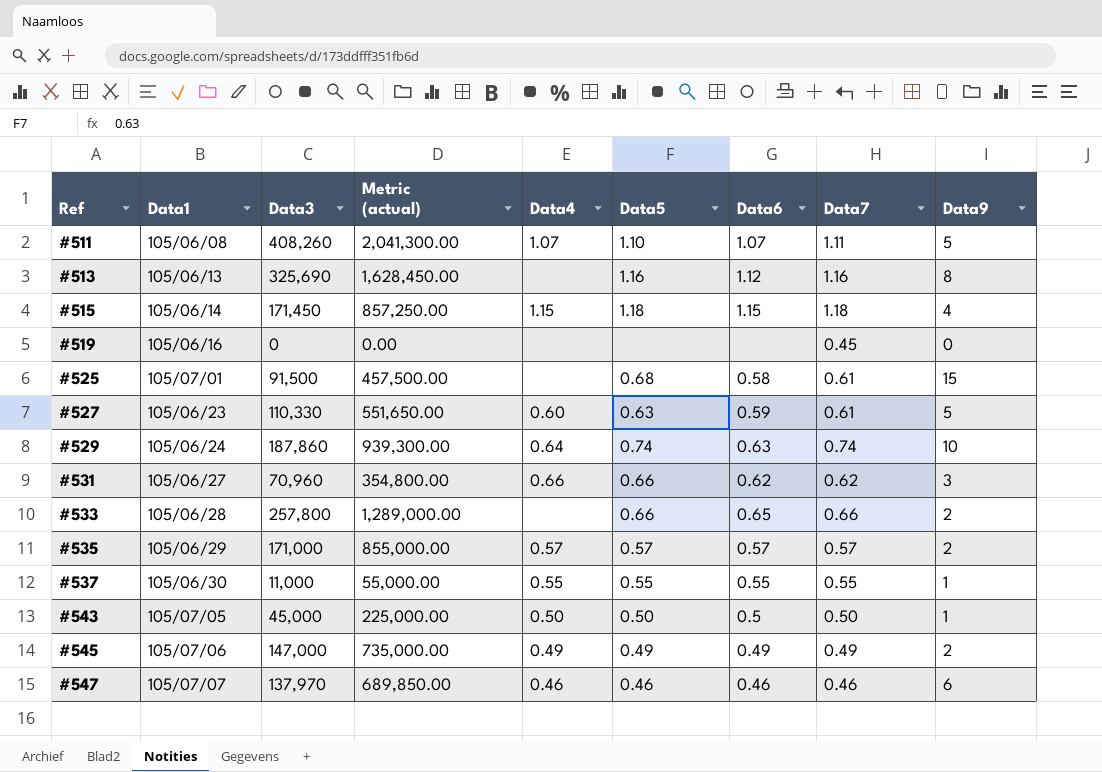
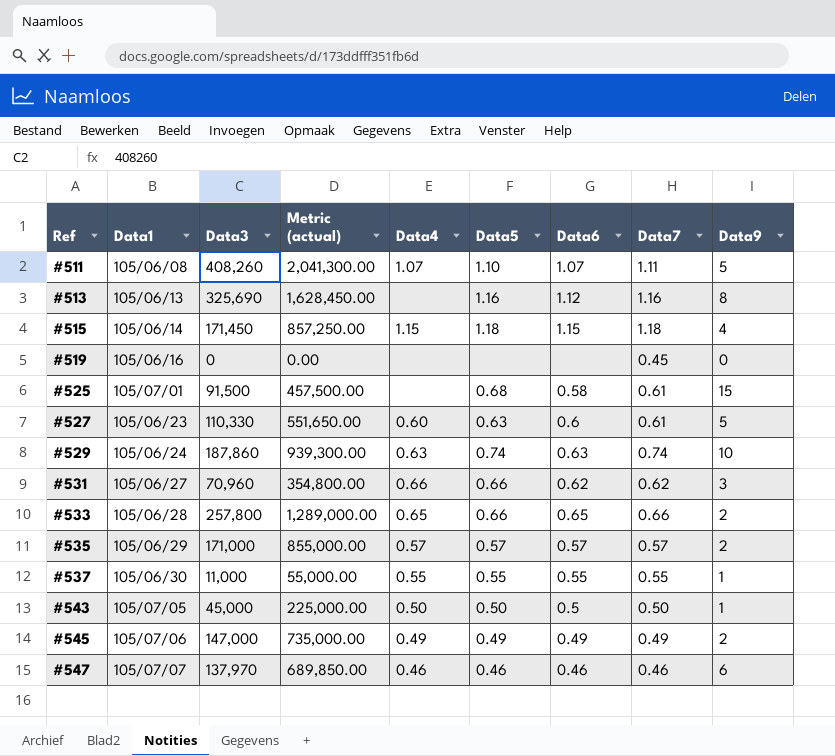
#527 | Data6: 0.59 -> 0.6
#529 | Data4: 0.64 -> 0.63
#533 | Data4: none -> 0.65

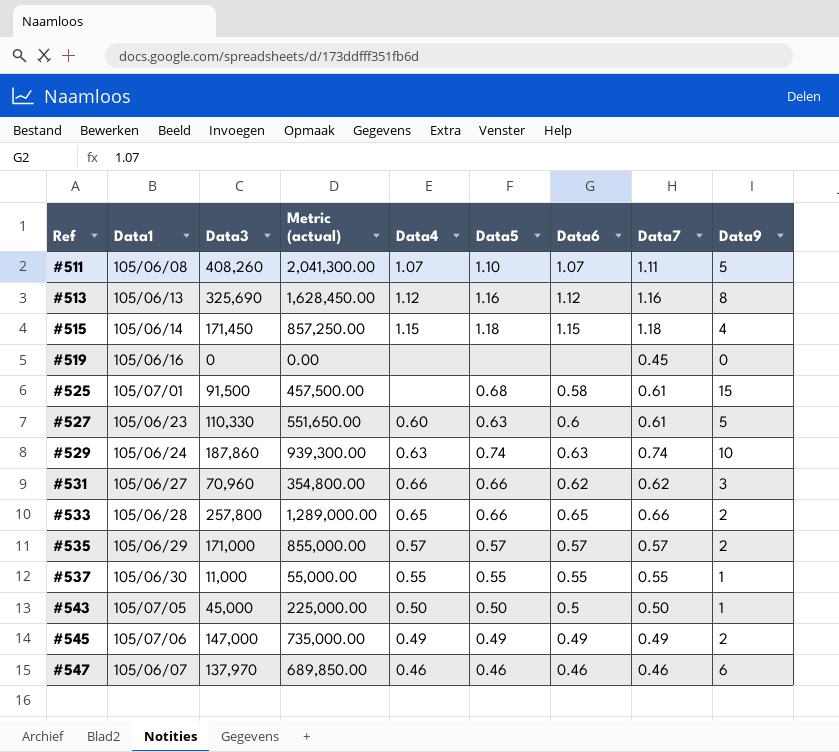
#513 | Data4: none -> 1.12
#547 | Data1: 105/07/07 -> 105/06/07

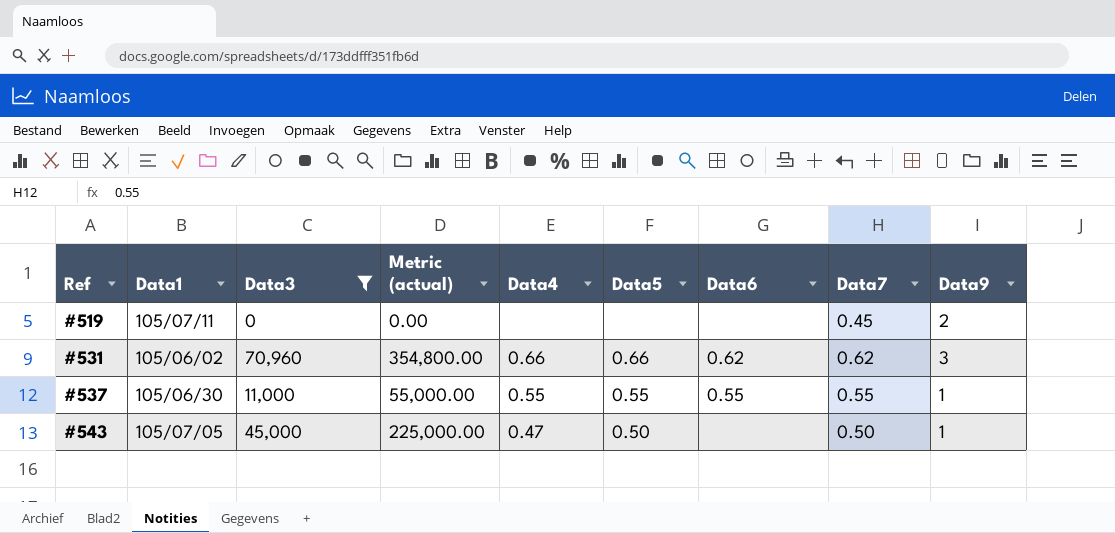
filter: none -> Data3 <= 70,960
#519 | Data1: 105/06/16 -> 105/07/11
#519 | Data9: 0 -> 2
#531 | Data1: 105/06/27 -> 105/06/02
#543 | Data4: 0.50 -> 0.47
#543 | Data6: 0.5 -> none

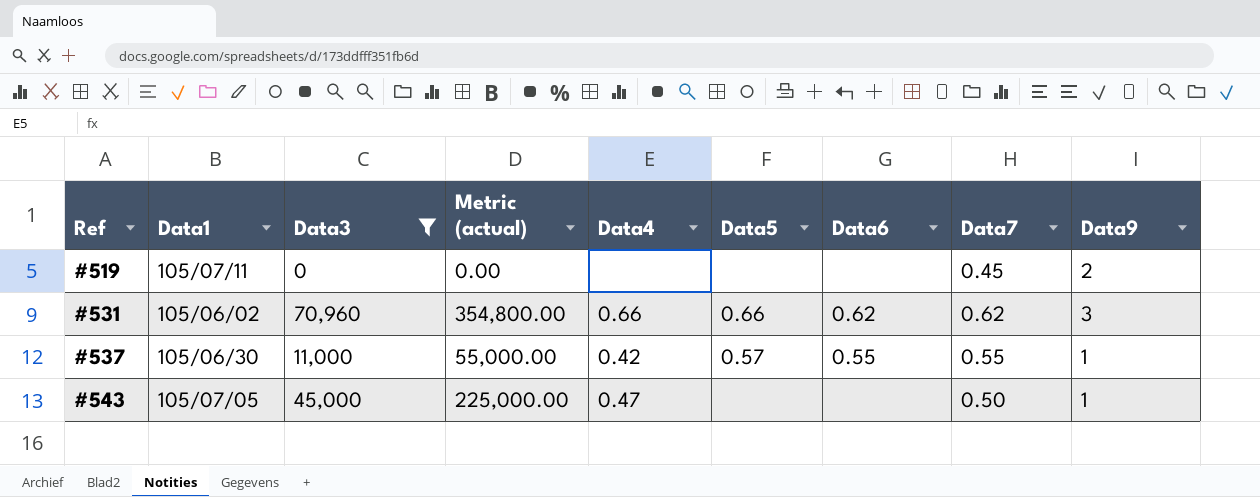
#537 | Data4: 0.55 -> 0.42
#537 | Data5: 0.55 -> 0.57
#543 | Data5: 0.50 -> none

